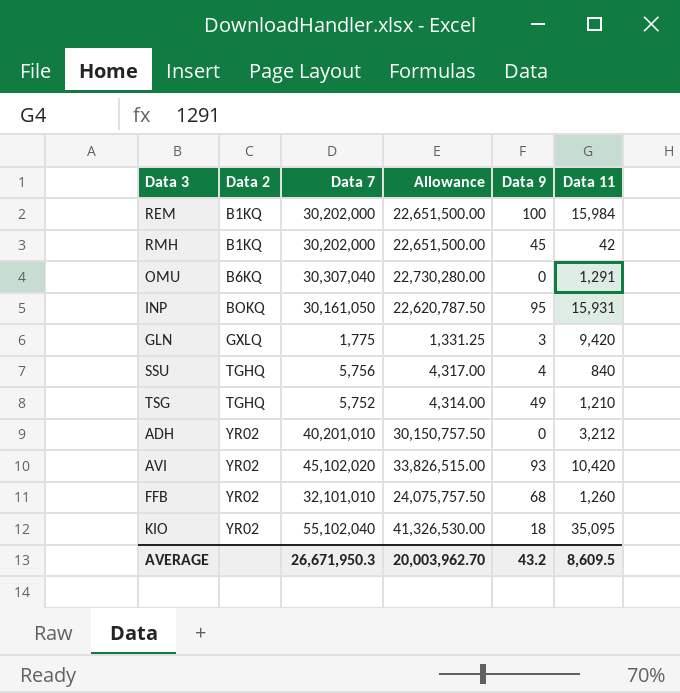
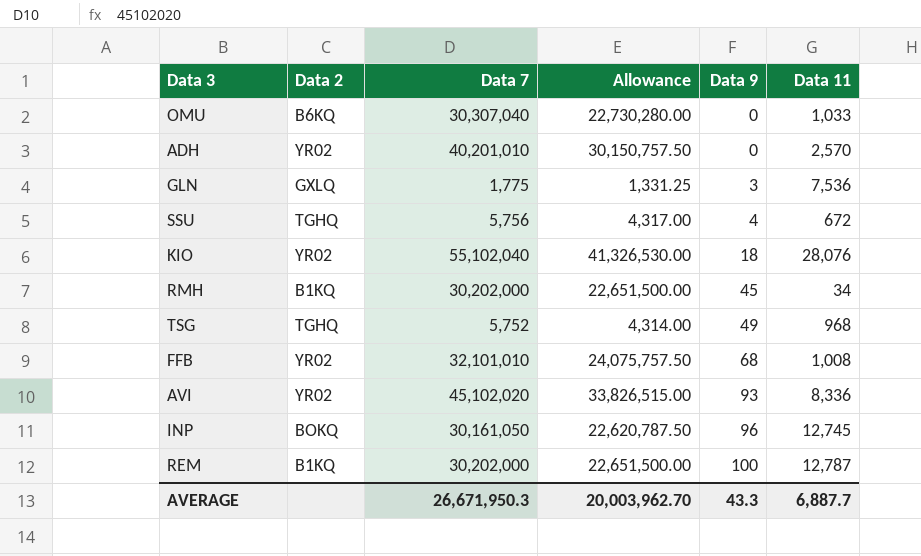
row order: Data 2 ascending -> Data 9 ascending
OMU | Data 11: 1,291 -> 1,033
ADH | Data 11: 3,212 -> 2,570
GLN | Data 11: 9,420 -> 7,536
SSU | Data 11: 840 -> 672
KIO | Data 11: 35,095 -> 28,076
RMH | Data 11: 42 -> 34
TSG | Data 11: 1,210 -> 968
FFB | Data 11: 1,260 -> 1,008
AVI | Data 11: 10,420 -> 8,336
INP | Data 9: 95 -> 96
INP | Data 11: 15,931 -> 12,745
REM | Data 11: 15,984 -> 12,787
AVERAGE | Data 9: 43.2 -> 43.3
AVERAGE | Data 11: 8,609.5 -> 6,887.7

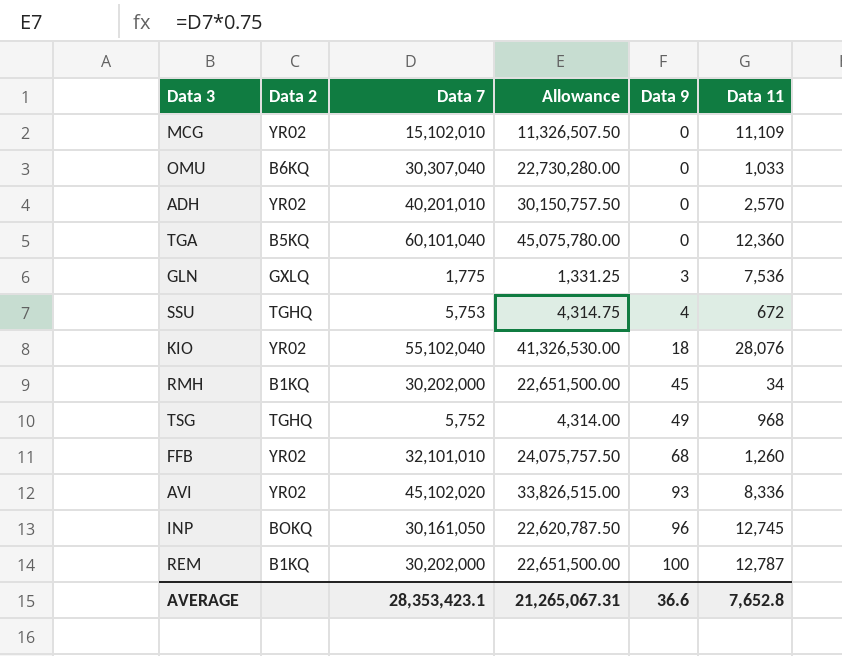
row MCG: none -> YR02 | 15,102,010 | 11,326,507.50 | 0 | 11,109
row TGA: none -> B5KQ | 60,101,040 | 45,075,780.00 | 0 | 12,360
SSU | Data 7: 5,756 -> 5,753
SSU | Allowance: 4,317.00 -> 4,314.75
FFB | Data 11: 1,008 -> 1,260
AVERAGE | Data 7: 26,671,950.3 -> 28,353,423.1
AVERAGE | Allowance: 20,003,962.70 -> 21,265,067.31
AVERAGE | Data 9: 43.3 -> 36.6
AVERAGE | Data 11: 6,887.7 -> 7,652.8

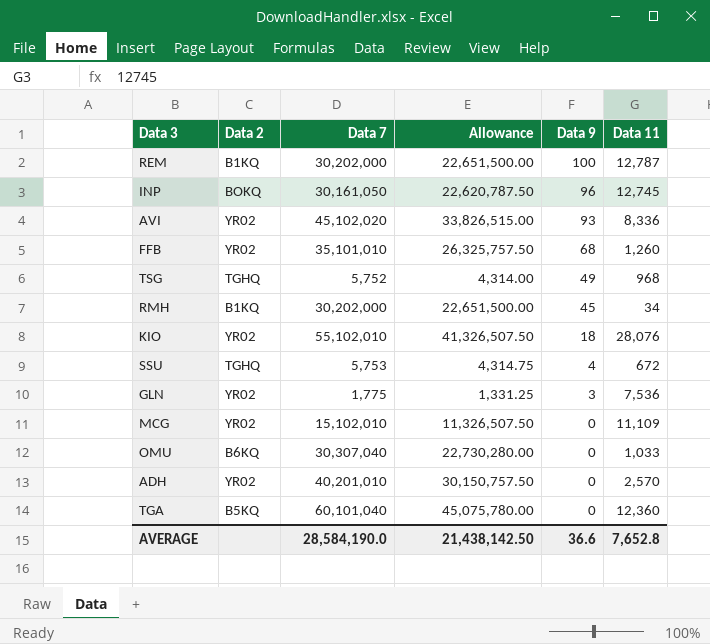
row order: Data 9 ascending -> Data 9 descending
FFB | Data 7: 32,101,010 -> 35,101,010
FFB | Allowance: 24,075,757.50 -> 26,325,757.50
KIO | Data 7: 55,102,040 -> 55,102,010
KIO | Allowance: 41,326,530.00 -> 41,326,507.50
GLN | Data 2: GXLQ -> YR02
AVERAGE | Data 7: 28,353,423.1 -> 28,584,190.0
AVERAGE | Allowance: 21,265,067.31 -> 21,438,142.50

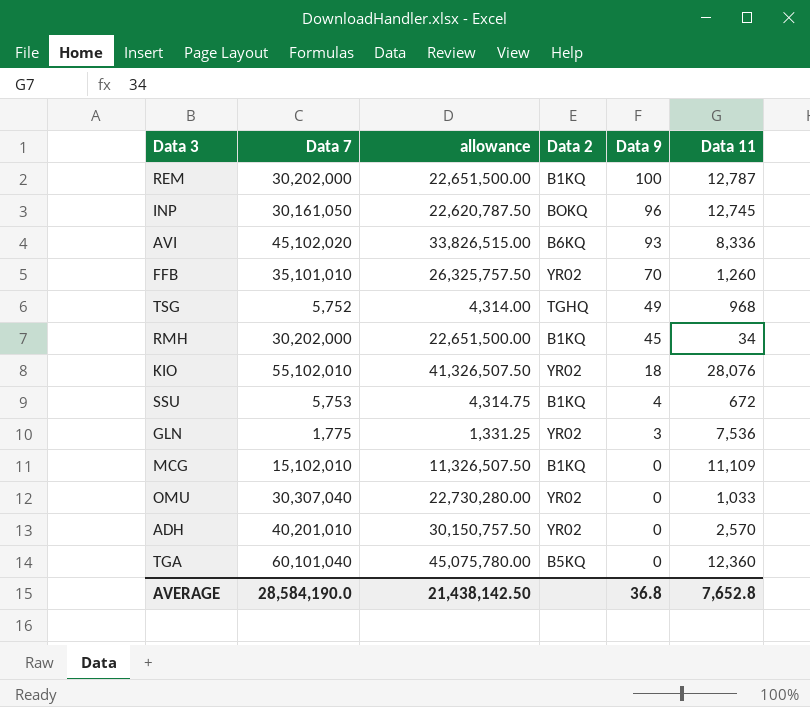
column name: Allowance -> allowance
column Data 2 | position: 2 -> 4
AVI | Data 2: YR02 -> B6KQ
FFB | Data 9: 68 -> 70
SSU | Data 2: TGHQ -> B1KQ
MCG | Data 2: YR02 -> B1KQ
OMU | Data 2: B6KQ -> YR02
AVERAGE | Data 9: 36.6 -> 36.8

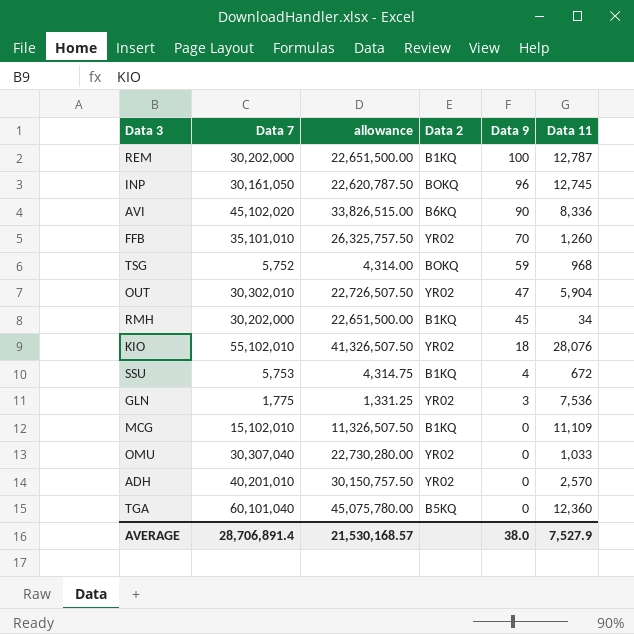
AVI | Data 9: 93 -> 90
TSG | Data 2: TGHQ -> BOKQ
TSG | Data 9: 49 -> 59
row OUT: none -> 30,302,010 | 22,726,507.50 | YR02 | 47 | 5,904
AVERAGE | Data 7: 28,584,190.0 -> 28,706,891.4
AVERAGE | allowance: 21,438,142.50 -> 21,530,168.57
AVERAGE | Data 9: 36.8 -> 38.0
AVERAGE | Data 11: 7,652.8 -> 7,527.9

